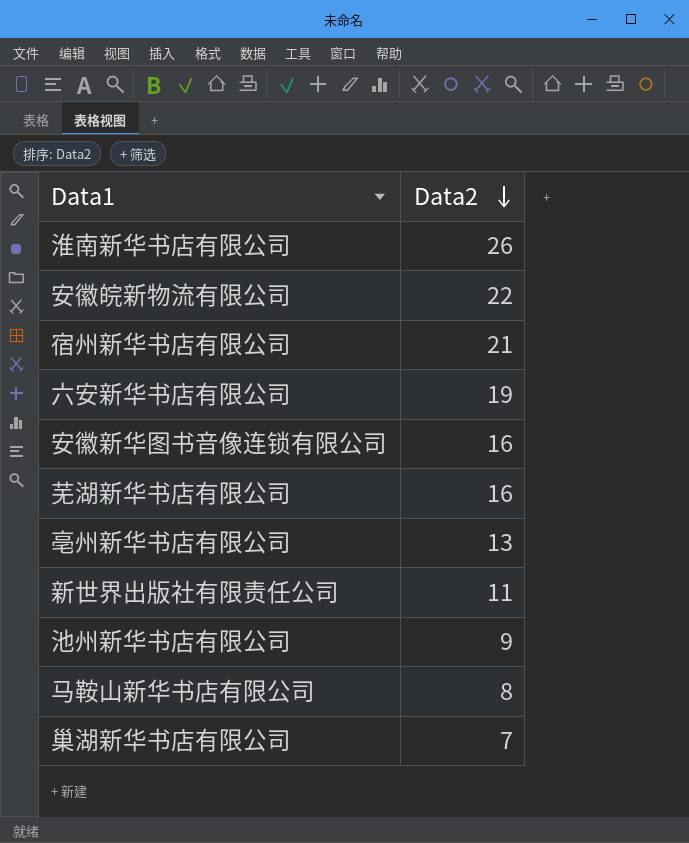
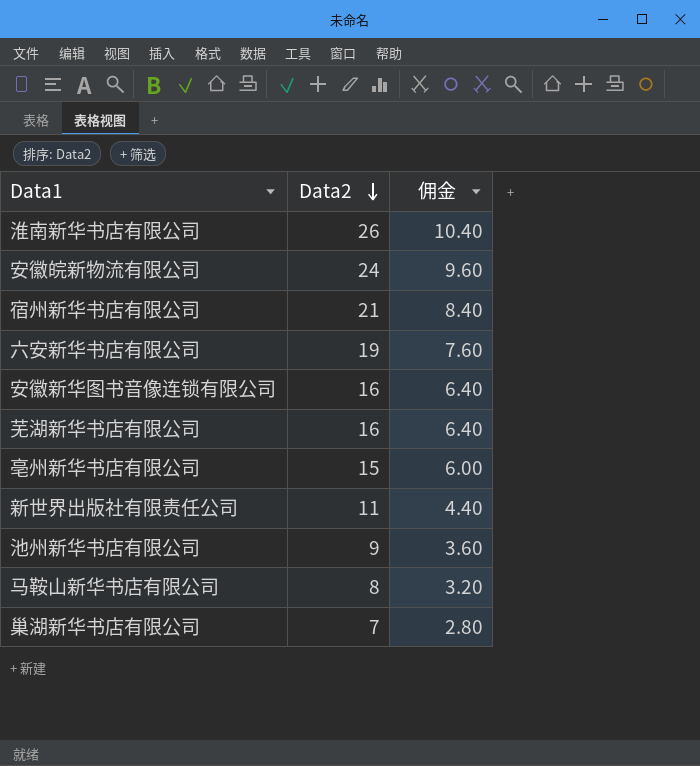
column 佣金 | formula: none -> [Data2] * 0.4
安徽皖新物流有限公司 | Data2: 22 -> 24
亳州新华书店有限公司 | Data2: 13 -> 15

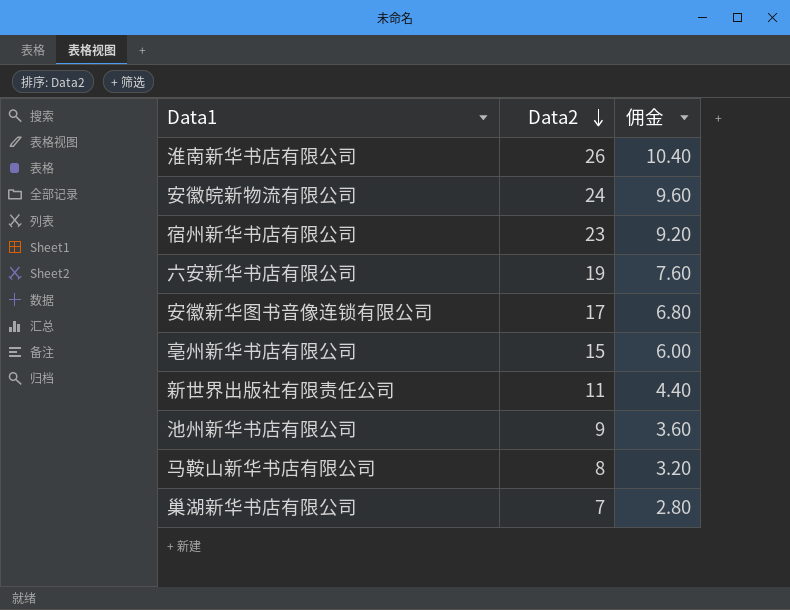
row 芜湖新华书店有限公司: 16 | 6.40 -> none
宿州新华书店有限公司 | Data2: 21 -> 23
宿州新华书店有限公司 | 佣金: 8.40 -> 9.20
安徽新华图书音像连锁有限公司 | Data2: 16 -> 17
安徽新华图书音像连锁有限公司 | 佣金: 6.40 -> 6.80

